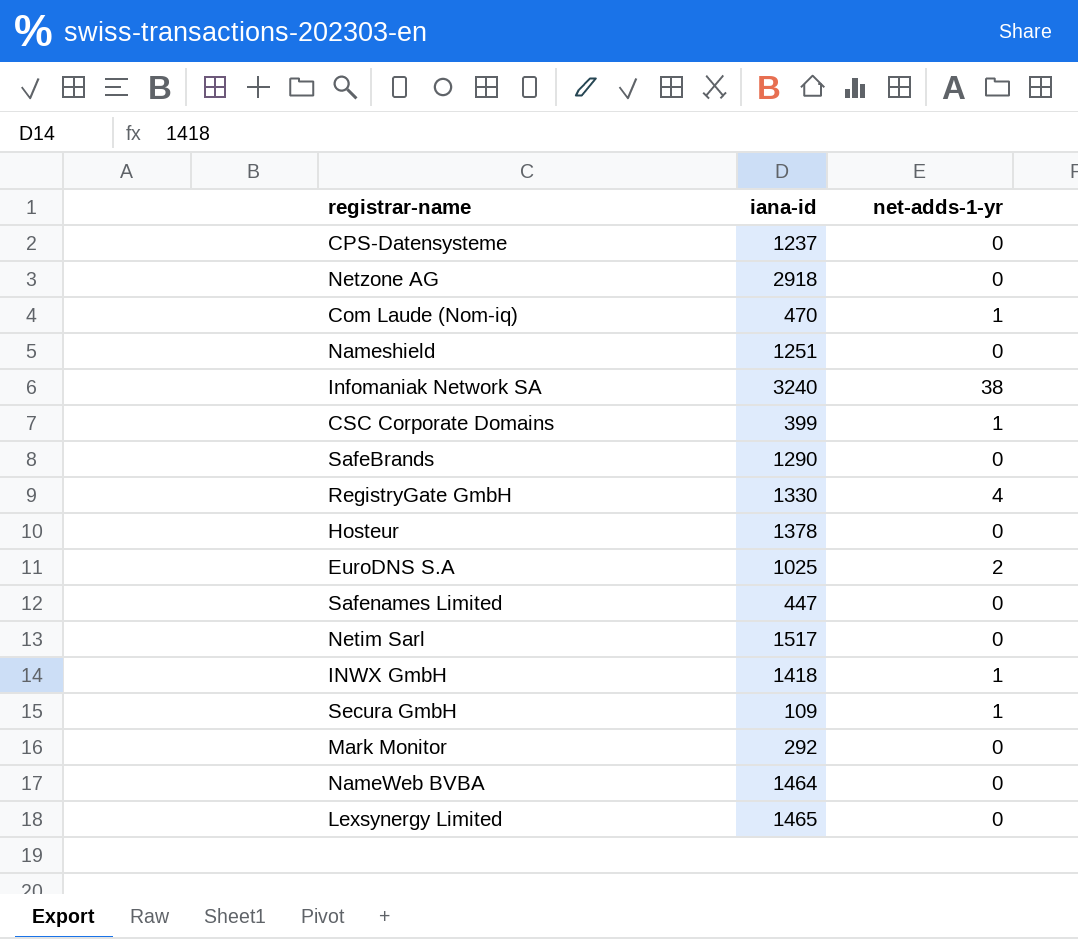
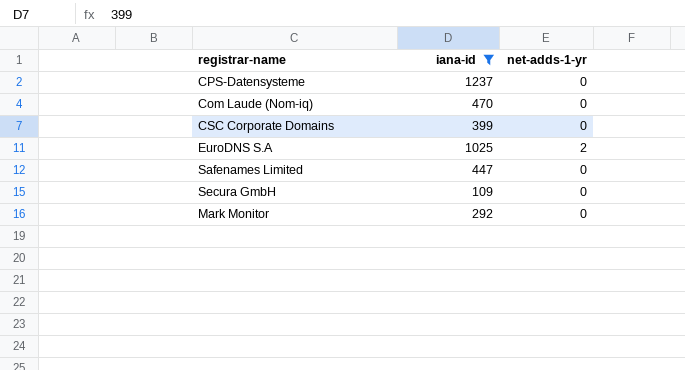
filter: none -> iana-id <= 1237
Com Laude (Nom-iq) | net-adds-1-yr: 1 -> 0
CSC Corporate Domains | net-adds-1-yr: 1 -> 0
Secura GmbH | net-adds-1-yr: 1 -> 0

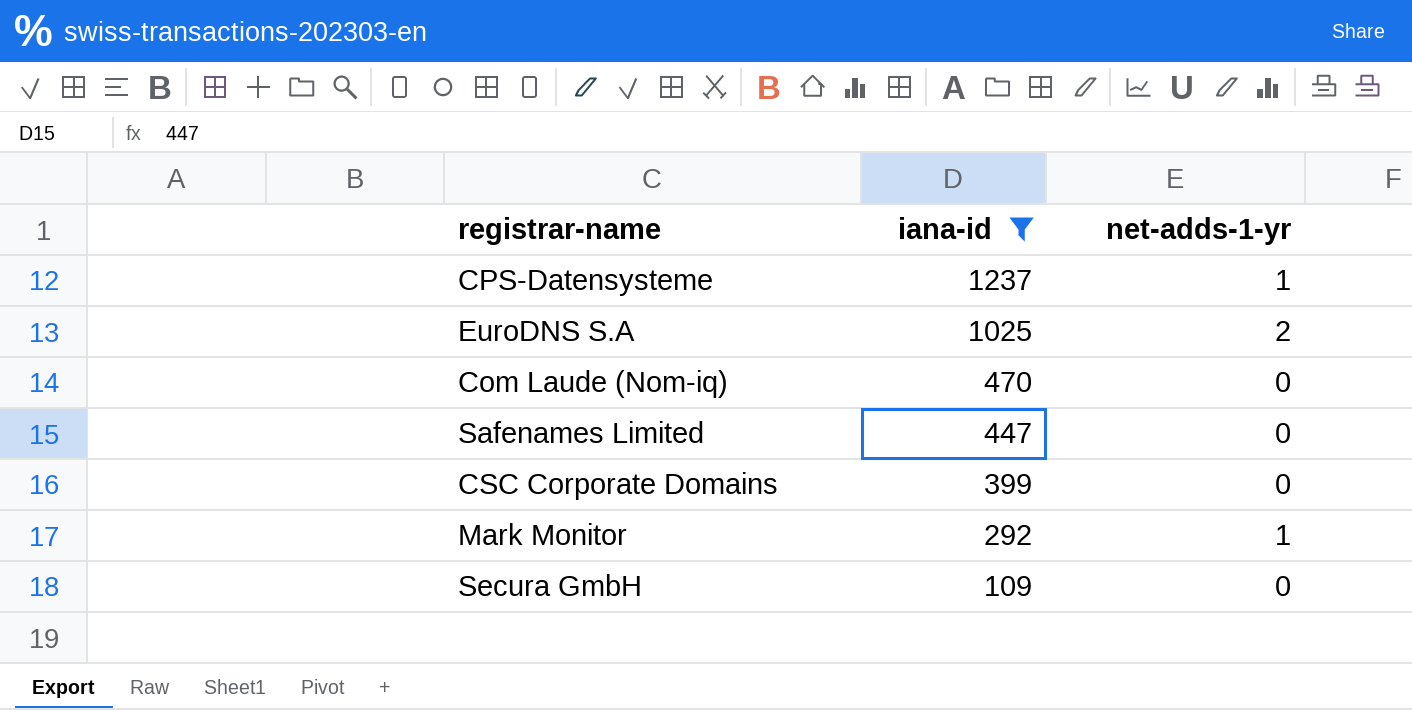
row order: none -> iana-id descending
CPS-Datensysteme | net-adds-1-yr: 0 -> 1
Mark Monitor | net-adds-1-yr: 0 -> 1

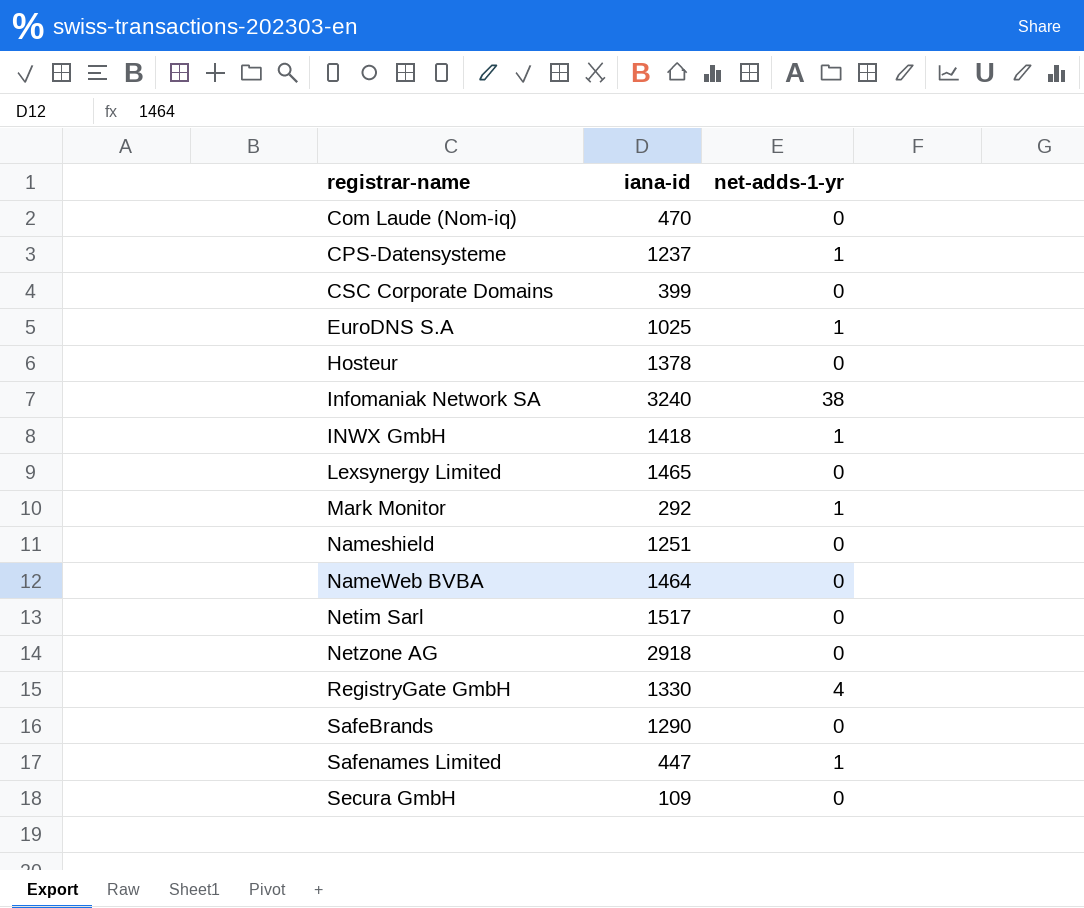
filter: iana-id <= 1237 -> none
row order: iana-id descending -> registrar-name ascending
EuroDNS S.A | net-adds-1-yr: 2 -> 1
Safenames Limited | net-adds-1-yr: 0 -> 1

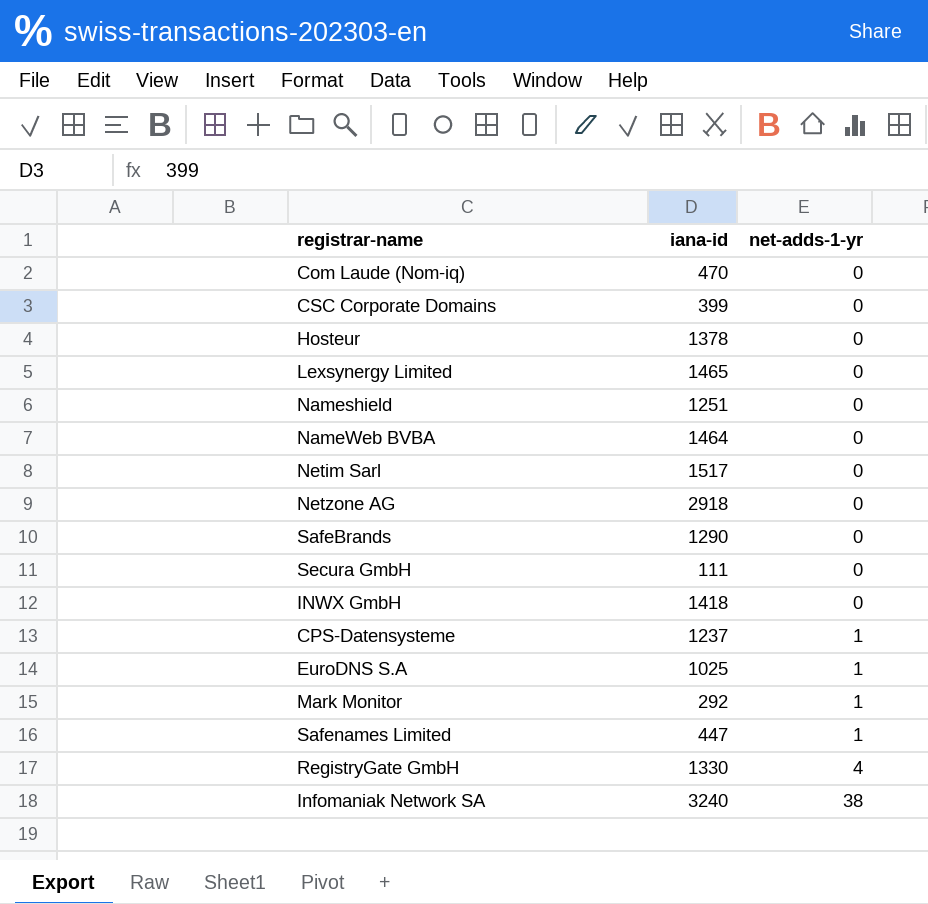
row order: registrar-name ascending -> net-adds-1-yr ascending
Secura GmbH | iana-id: 109 -> 111
INWX GmbH | net-adds-1-yr: 1 -> 0

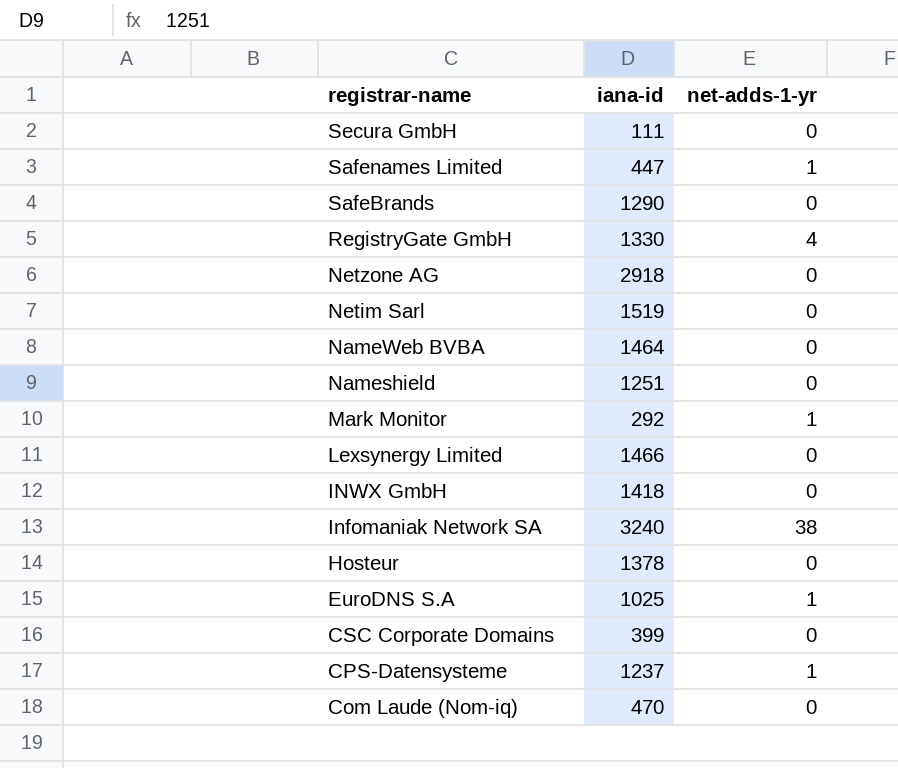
row order: net-adds-1-yr ascending -> registrar-name descending
Netim Sarl | iana-id: 1517 -> 1519
Lexsynergy Limited | iana-id: 1465 -> 1466

